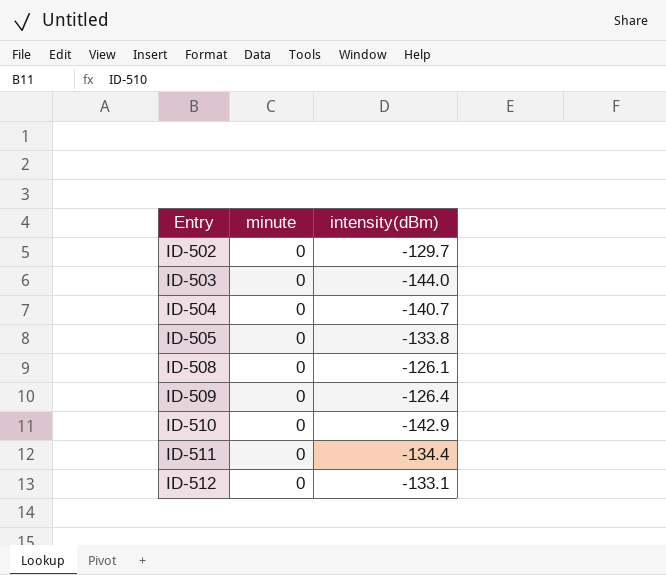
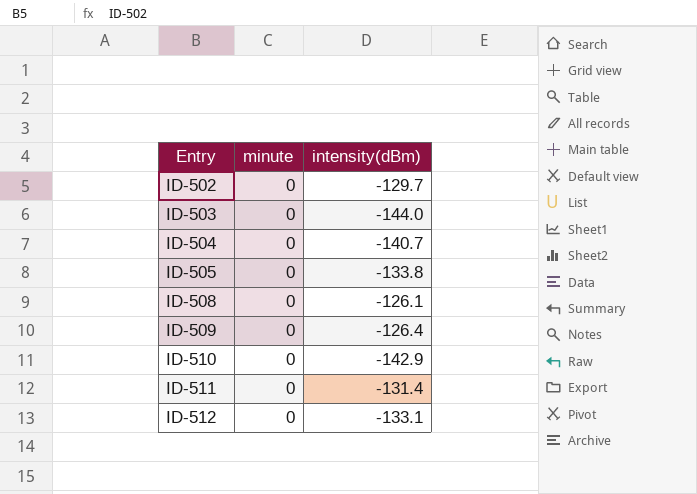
ID-511 | intensity(dBm): -134.4 -> -131.4

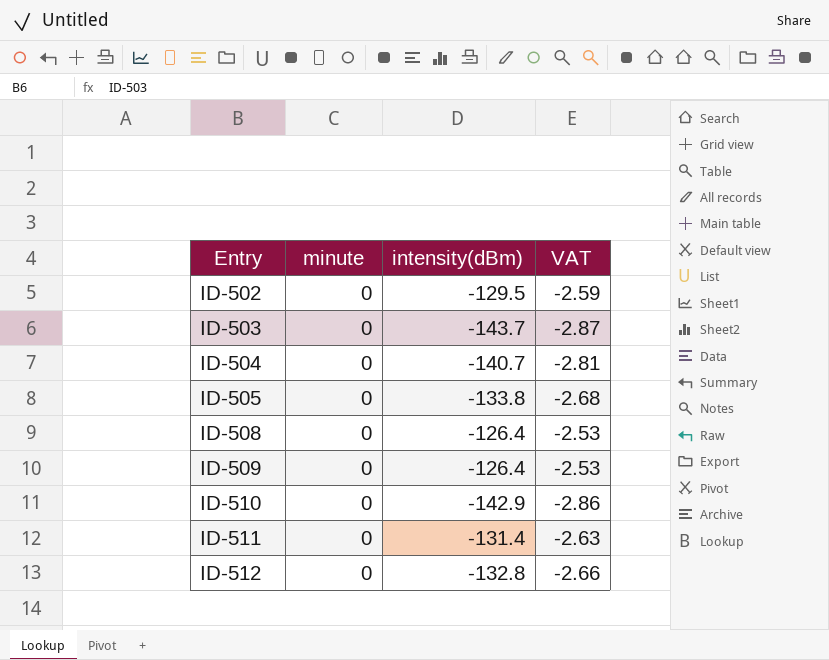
column VAT | formula: none -> [intensity(dBm)] * 0.02
ID-502 | intensity(dBm): -129.7 -> -129.5
ID-503 | intensity(dBm): -144.0 -> -143.7
ID-508 | intensity(dBm): -126.1 -> -126.4
ID-512 | intensity(dBm): -133.1 -> -132.8

